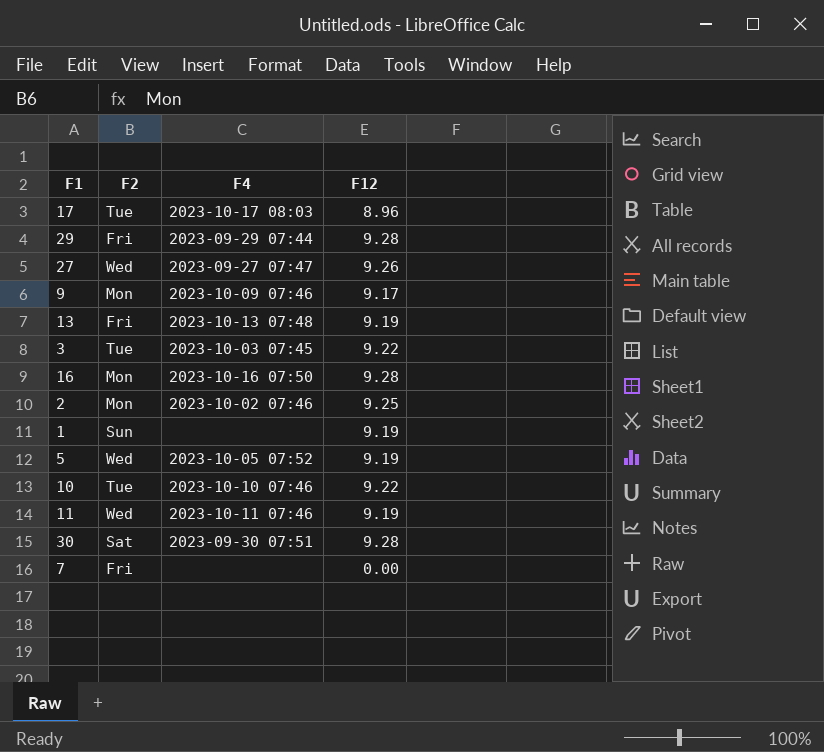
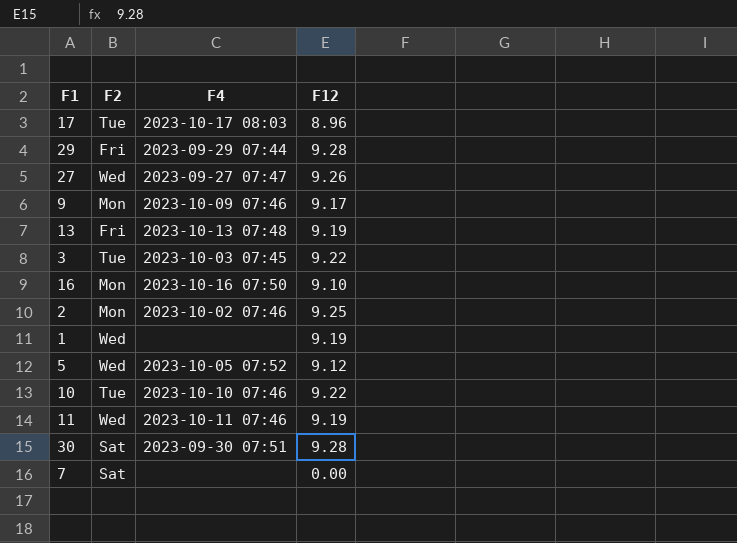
16 | F12: 9.28 -> 9.10
1 | F2: Sun -> Wed
5 | F12: 9.19 -> 9.12
7 | F2: Fri -> Sat

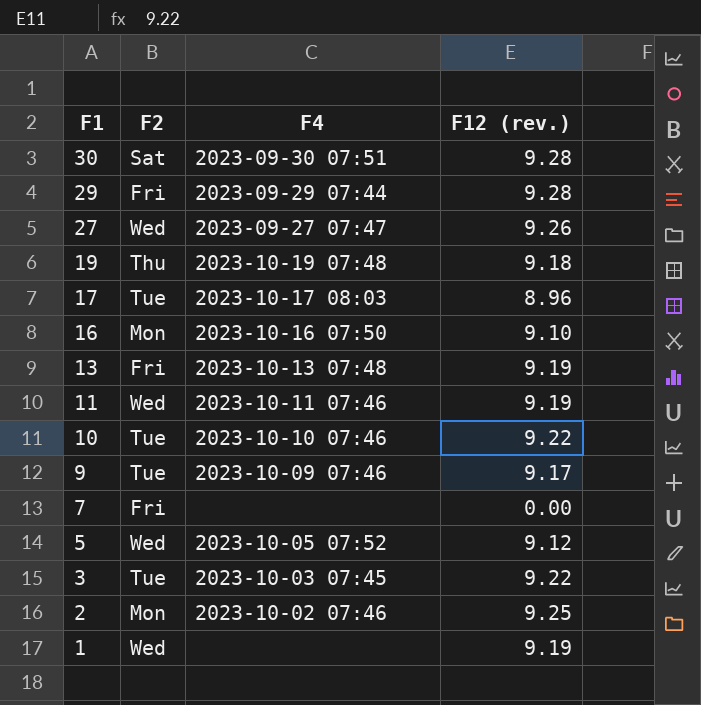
row order: none -> F1 descending
column name: F12 -> F12 (rev.)
row 19: none -> Thu | 2023-10-19 07:48 | 9.18
9 | F2: Mon -> Tue
7 | F2: Sat -> Fri

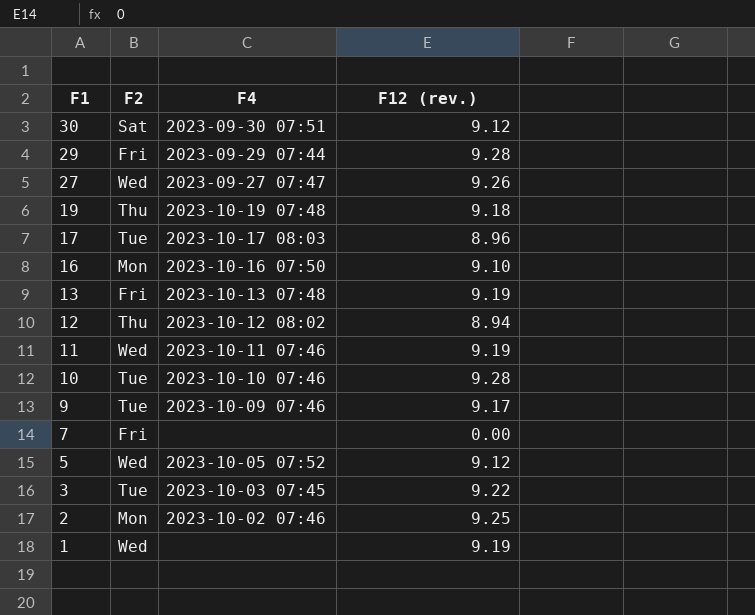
30 | F12 (rev.): 9.28 -> 9.12
row 12: none -> Thu | 2023-10-12 08:02 | 8.94
10 | F12 (rev.): 9.22 -> 9.28

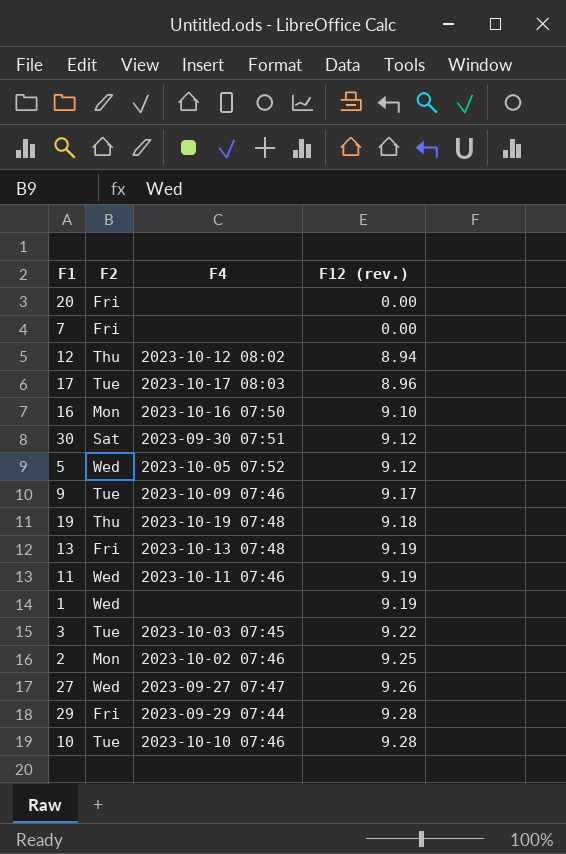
row order: F1 descending -> F12 (rev.) ascending
row 20: none -> Fri | none | 0.00

